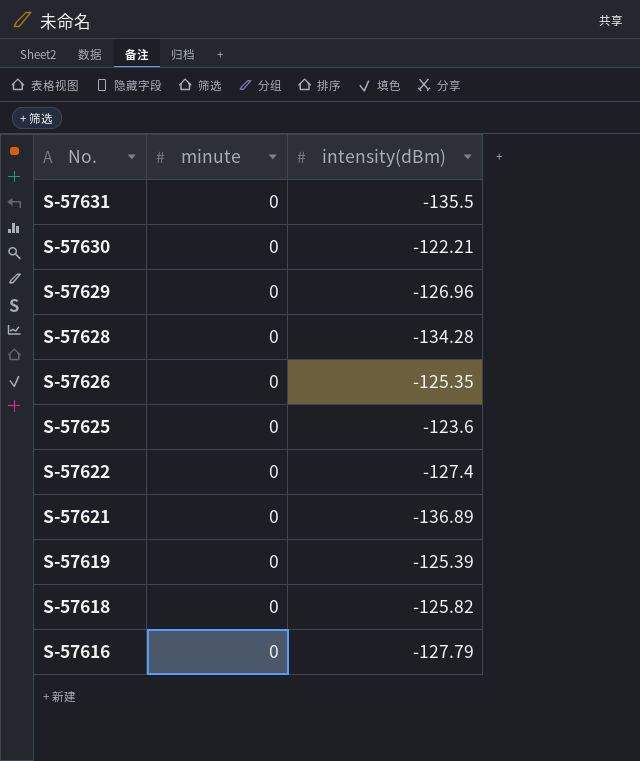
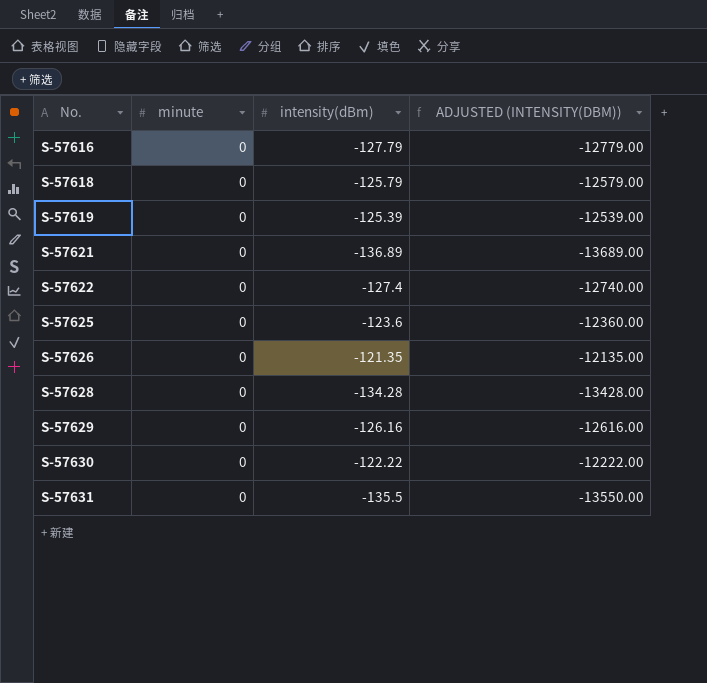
row order: No. descending -> No. ascending
column ADJUSTED (INTENSITY(DBM)) | formula: none -> [intensity(dBm)] * 100
S-57618 | intensity(dBm): -125.82 -> -125.79
S-57626 | intensity(dBm): -125.35 -> -121.35
S-57629 | intensity(dBm): -126.96 -> -126.16
S-57630 | intensity(dBm): -122.21 -> -122.22

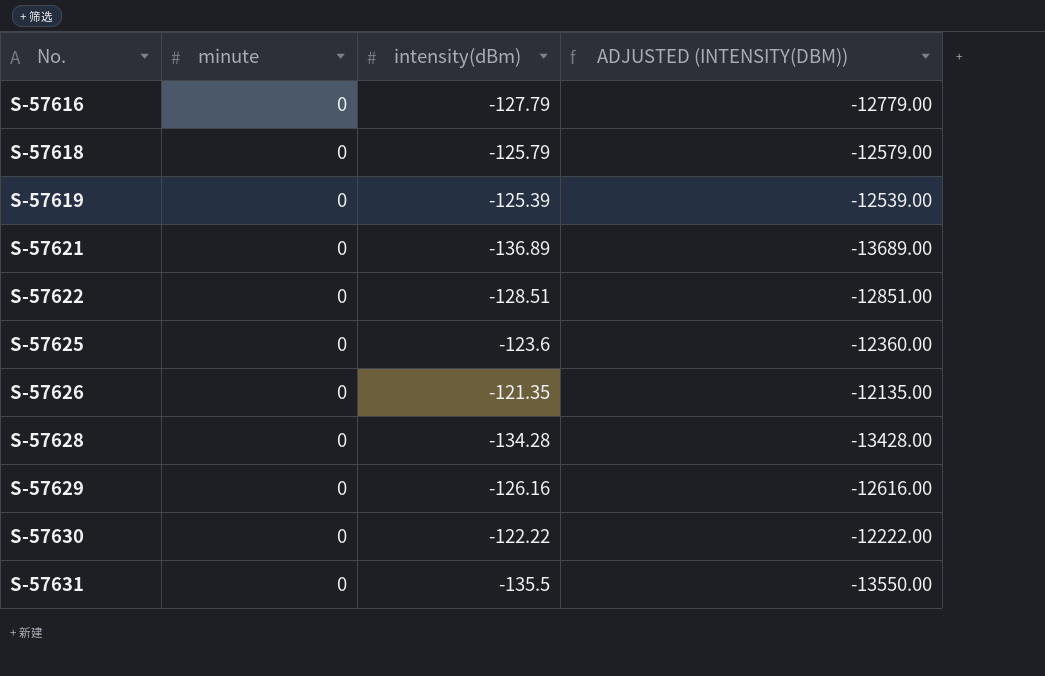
S-57622 | intensity(dBm): -127.4 -> -128.51
S-57622 | ADJUSTED (INTENSITY(DBM)): -12740.00 -> -12851.00

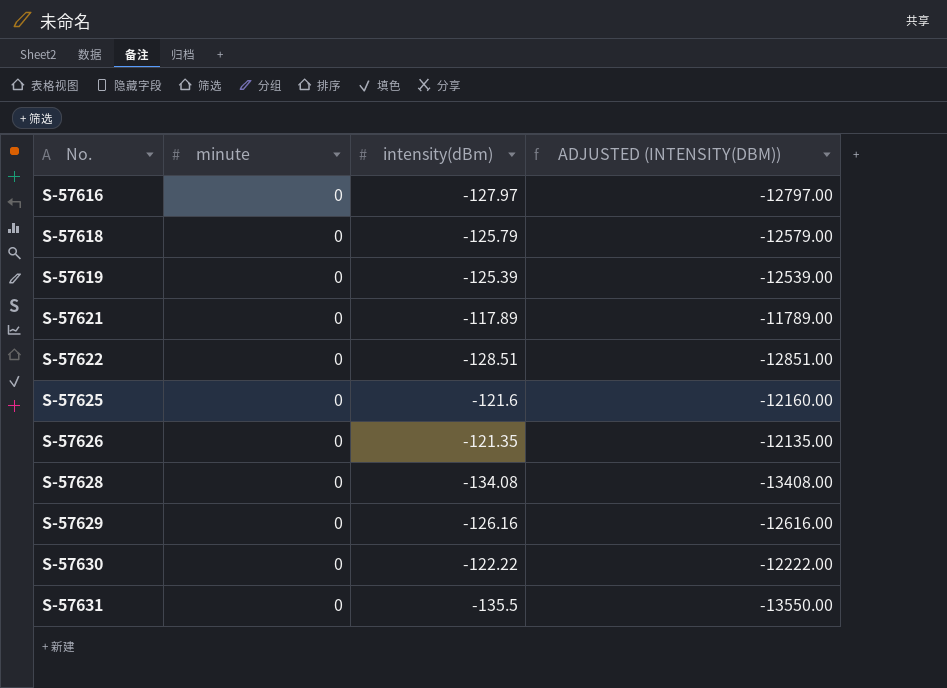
S-57616 | intensity(dBm): -127.79 -> -127.97
S-57616 | ADJUSTED (INTENSITY(DBM)): -12779.00 -> -12797.00
S-57621 | intensity(dBm): -136.89 -> -117.89
S-57621 | ADJUSTED (INTENSITY(DBM)): -13689.00 -> -11789.00
S-57625 | intensity(dBm): -123.6 -> -121.6
S-57625 | ADJUSTED (INTENSITY(DBM)): -12360.00 -> -12160.00
S-57628 | intensity(dBm): -134.28 -> -134.08
S-57628 | ADJUSTED (INTENSITY(DBM)): -13428.00 -> -13408.00

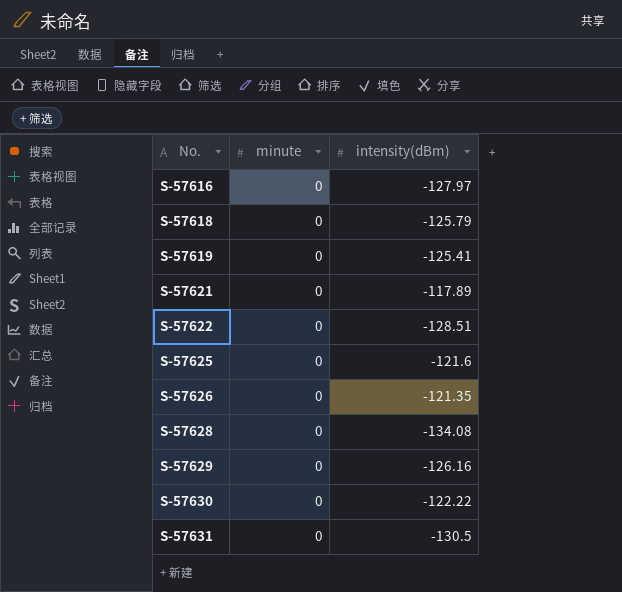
column ADJUSTED (INTENSITY(DBM)) | formula: [intensity(dBm)] * 100 -> none
S-57619 | intensity(dBm): -125.39 -> -125.41
S-57631 | intensity(dBm): -135.5 -> -130.5

